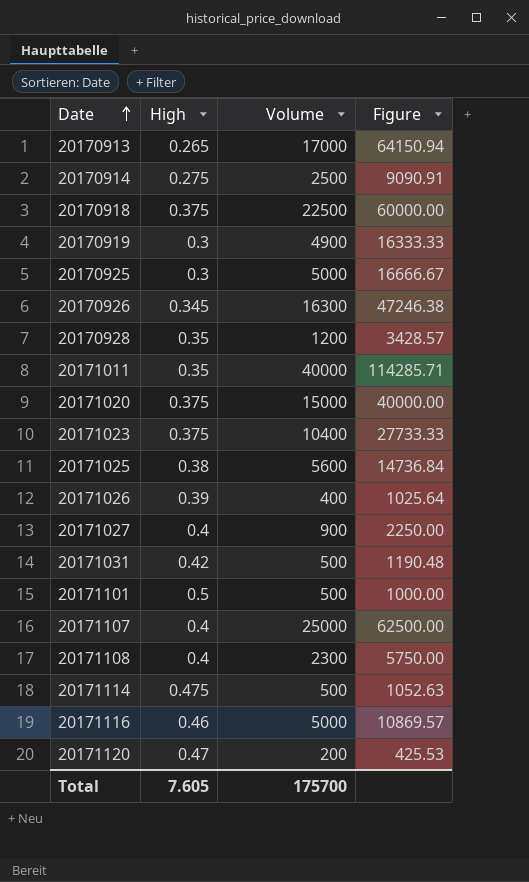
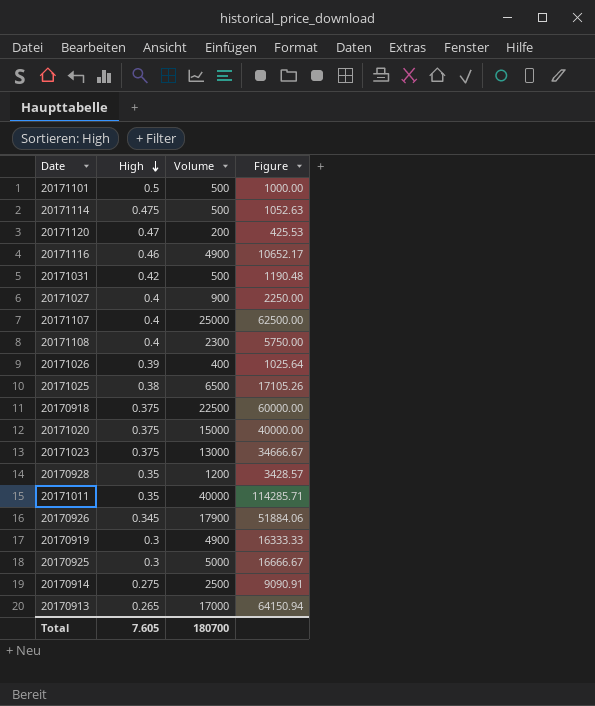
row order: Date ascending -> High descending
20171116 | Volume: 5000 -> 4900
20171116 | Figure: 10869.57 -> 10652.17
20171025 | Volume: 5600 -> 6500
20171025 | Figure: 14736.84 -> 17105.26
20171023 | Volume: 10400 -> 13000
20171023 | Figure: 27733.33 -> 34666.67
20170926 | Volume: 16300 -> 17900
20170926 | Figure: 47246.38 -> 51884.06
Total | Volume: 175700 -> 180700

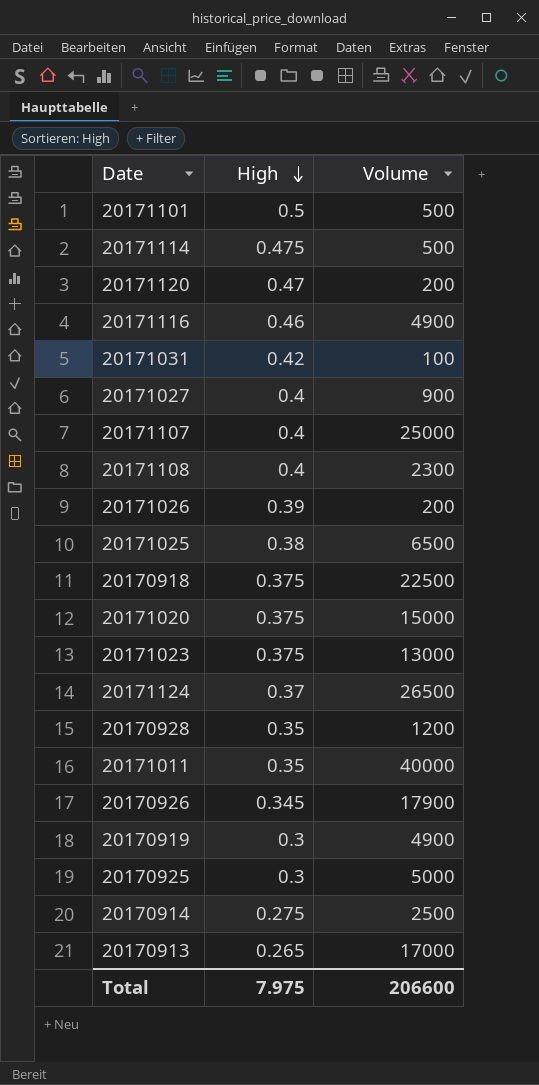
column Figure | formula: [Volume] / [High] -> none
20171031 | Volume: 500 -> 100
20171026 | Volume: 400 -> 200
row 20171124: none -> 0.37 | 26500
Total | High: 7.605 -> 7.975
Total | Volume: 180700 -> 206600

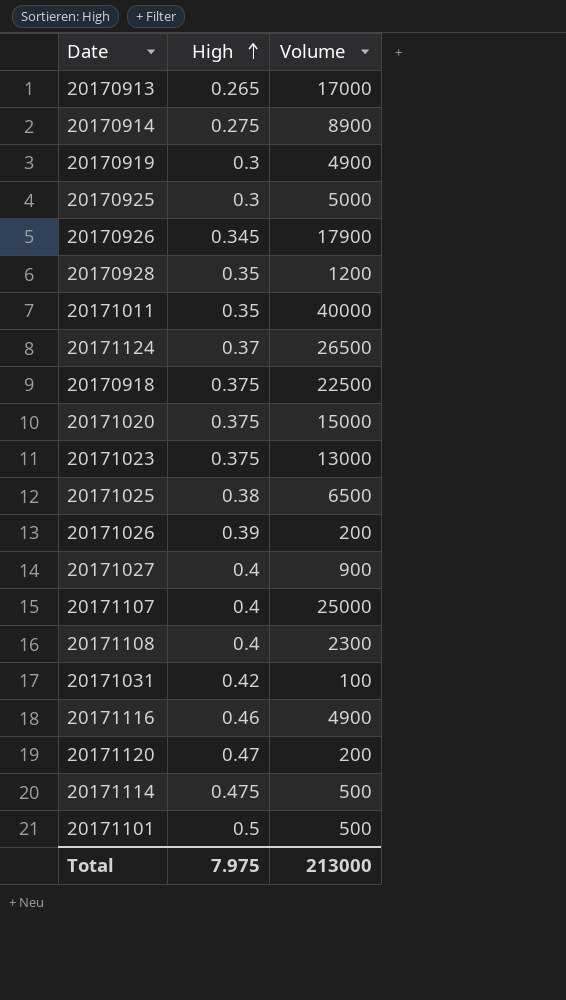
row order: High descending -> High ascending
20170914 | Volume: 2500 -> 8900
Total | Volume: 206600 -> 213000

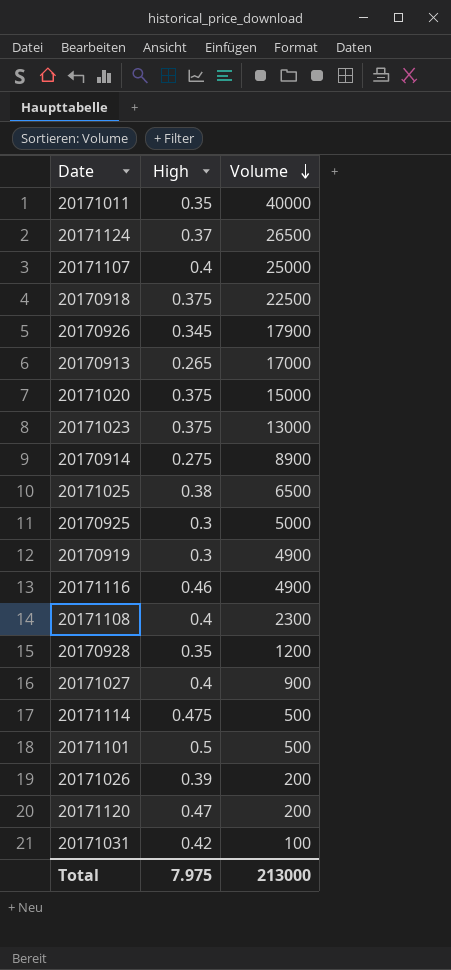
row order: High ascending -> Volume descending

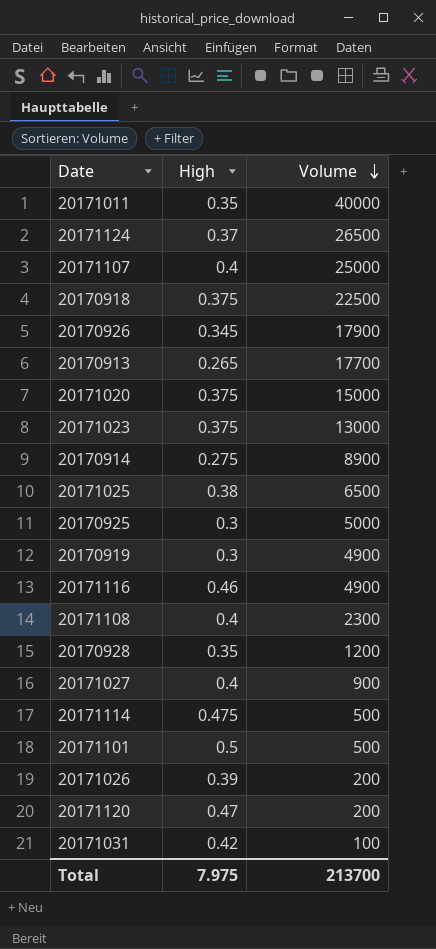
20170913 | Volume: 17000 -> 17700
Total | Volume: 213000 -> 213700

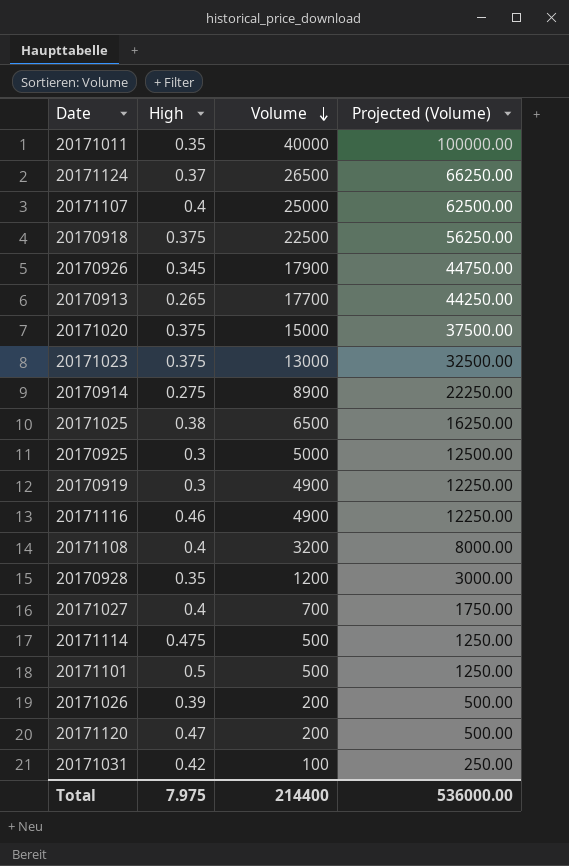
column Projected (Volume) | formula: none -> [Volume] * 2.5
20171108 | Volume: 2300 -> 3200
20171027 | Volume: 900 -> 700
Total | Volume: 213700 -> 214400

